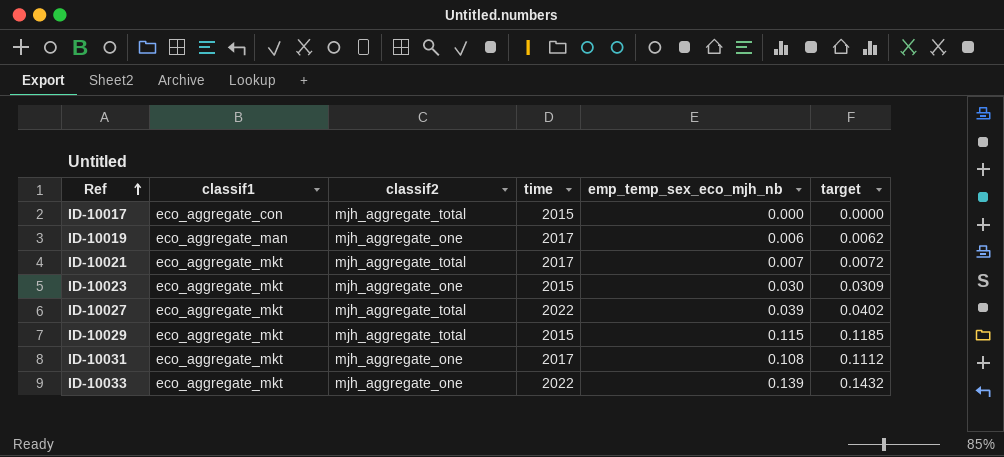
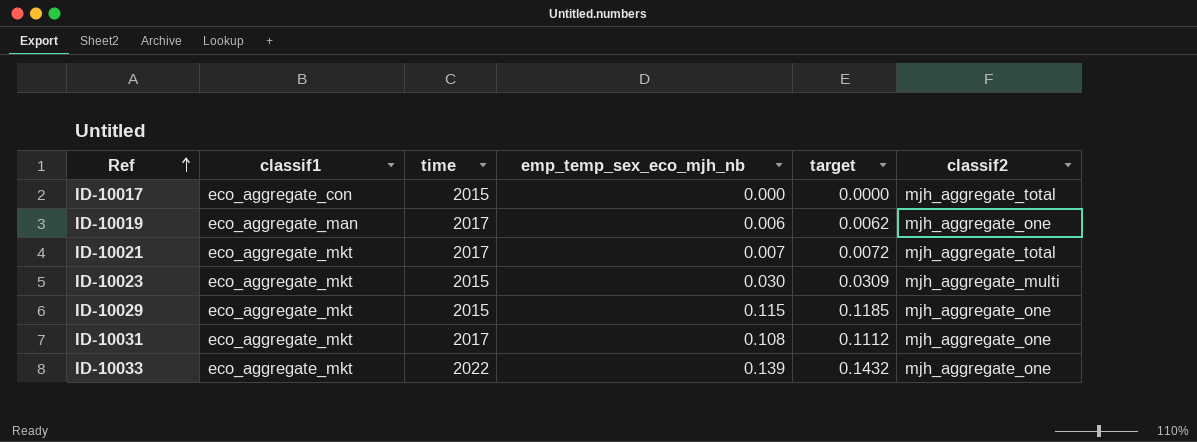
column classif2 | position: 3 -> 6
row ID-10027: eco_aggregate_mkt | mjh_aggregate_total | 2022 | 0.039 | 0.0402 -> none
ID-10023 | classif2: mjh_aggregate_one -> mjh_aggregate_multi
ID-10029 | classif2: mjh_aggregate_total -> mjh_aggregate_one

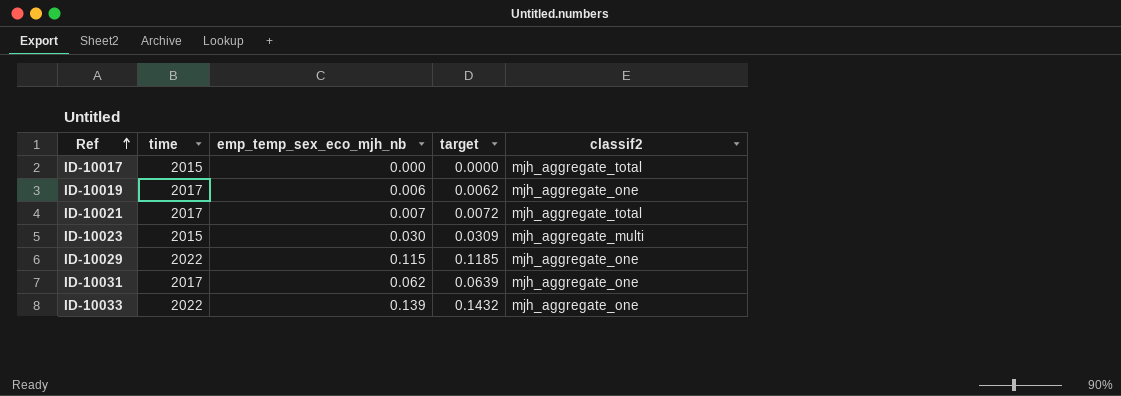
column classif1 | position: 2 -> none
ID-10029 | time: 2015 -> 2022
ID-10031 | emp_temp_sex_eco_mjh_nb: 0.108 -> 0.062
ID-10031 | target: 0.1112 -> 0.0639

